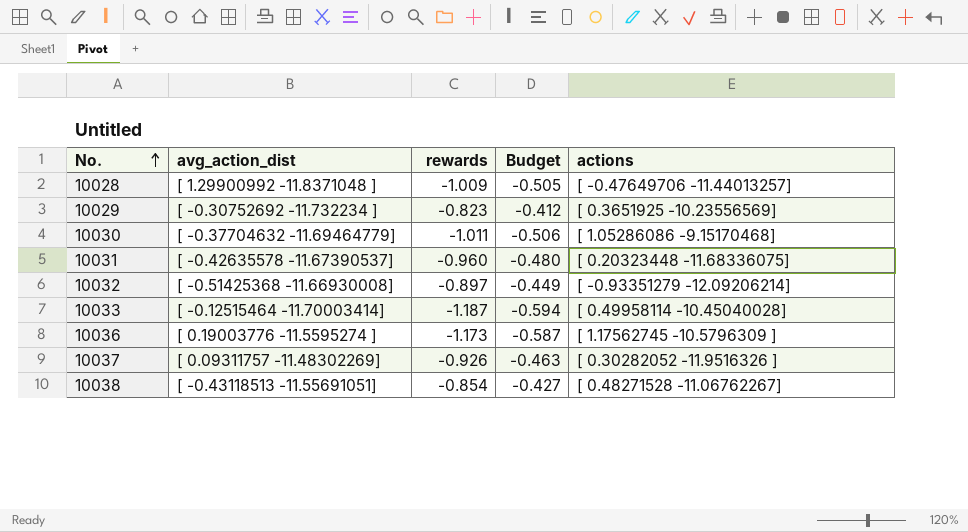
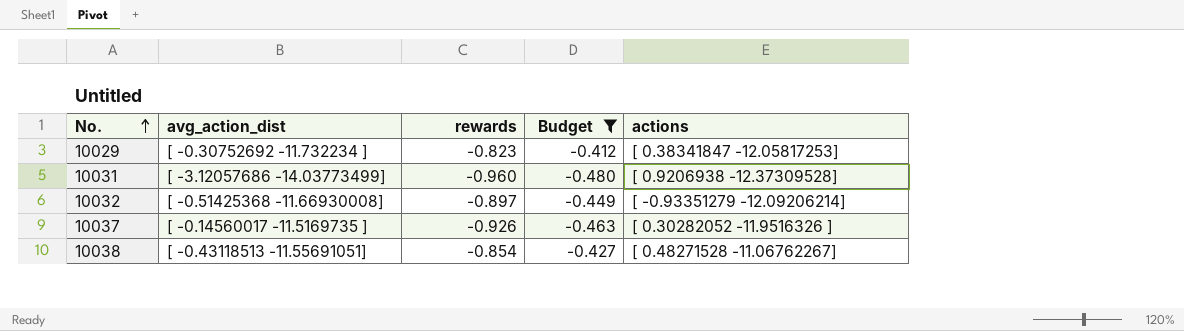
filter: none -> Budget >= -0.480
10029 | actions: [ 0.3651925 -10.23556569] -> [ 0.38341847 -12.05817253]
10031 | avg_action_dist: [ -0.42635578 -11.67390537] -> [ -3.12057686 -14.03773499]
10031 | actions: [ 0.20323448 -11.68336075] -> [ 0.9206938 -12.37309528]
10037 | avg_action_dist: [ 0.09311757 -11.48302269] -> [ -0.14560017 -11.5169735 ]

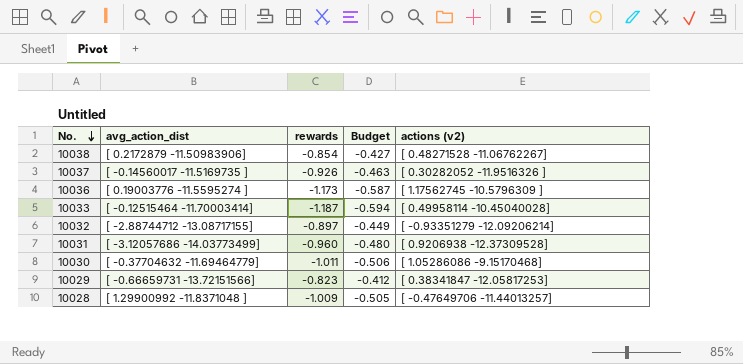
filter: Budget >= -0.480 -> none
row order: No. ascending -> No. descending
column name: actions -> actions (v2)
10038 | avg_action_dist: [ -0.43118513 -11.55691051] -> [ 0.2172879 -11.50983906]
10032 | avg_action_dist: [ -0.51425368 -11.66930008] -> [ -2.88744712 -13.08717155]
10029 | avg_action_dist: [ -0.30752692 -11.732234 ] -> [ -0.66659731 -13.72151566]

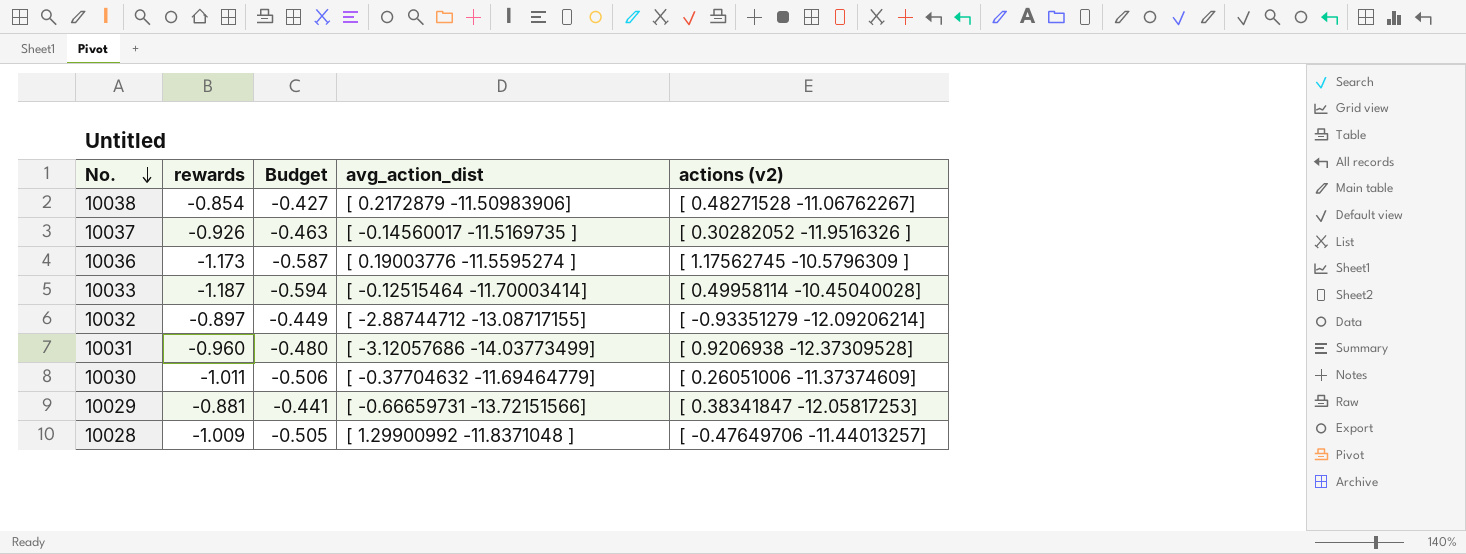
column avg_action_dist | position: 2 -> 4
10030 | actions (v2): [ 1.05286086 -9.15170468] -> [ 0.26051006 -11.37374609]
10029 | rewards: -0.823 -> -0.881
10029 | Budget: -0.412 -> -0.441

